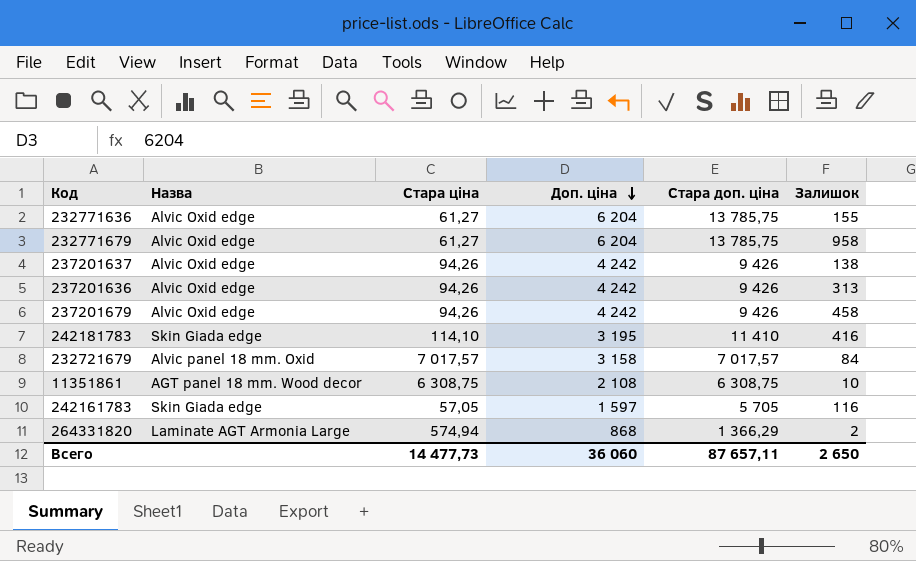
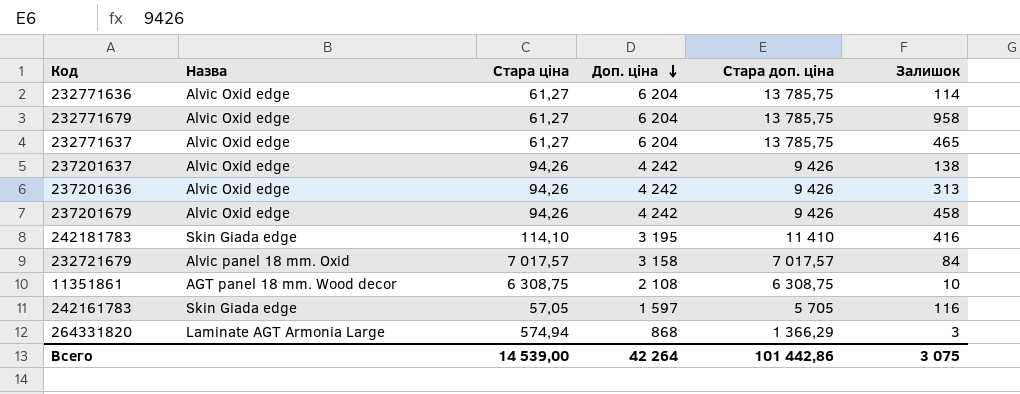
232771636 | Залишок: 155 -> 114
row 232771637: none -> Alvic Oxid edge | 61,27 | 6 204 | 13 785,75 | 465
264331820 | Залишок: 2 -> 3
Всего | Стара ціна: 14 477,73 -> 14 539,00
Всего | Доп. ціна: 36 060 -> 42 264
Всего | Стара доп. ціна: 87 657,11 -> 101 442,86
Всего | Залишок: 2 650 -> 3 075

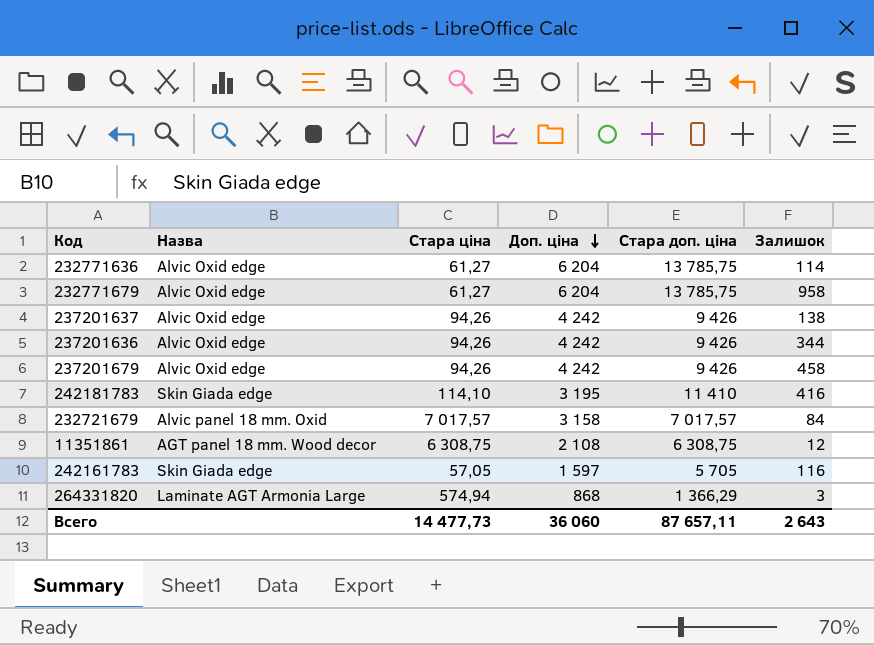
row 232771637: Alvic Oxid edge | 61,27 | 6 204 | 13 785,75 | 465 -> none
237201636 | Залишок: 313 -> 344
11351861 | Залишок: 10 -> 12
Всего | Стара ціна: 14 539,00 -> 14 477,73
Всего | Доп. ціна: 42 264 -> 36 060
Всего | Стара доп. ціна: 101 442,86 -> 87 657,11
Всего | Залишок: 3 075 -> 2 643

